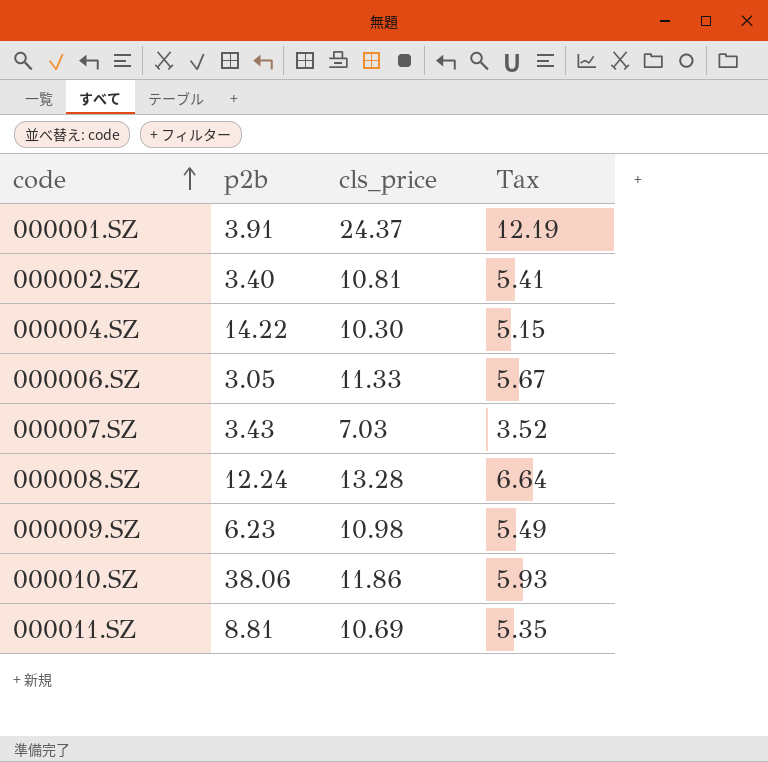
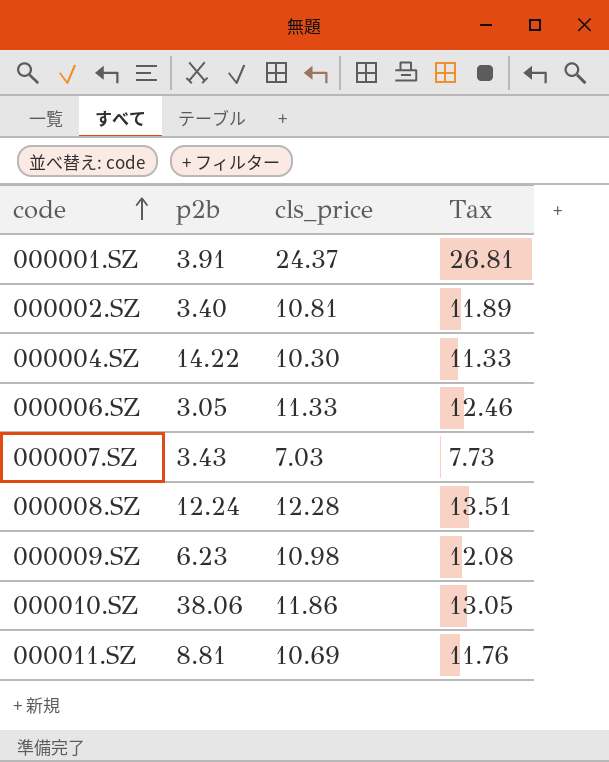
column Tax | formula: [cls_price] * 0.5 -> [cls_price] * 1.1
000008.SZ | cls_price: 13.28 -> 12.28

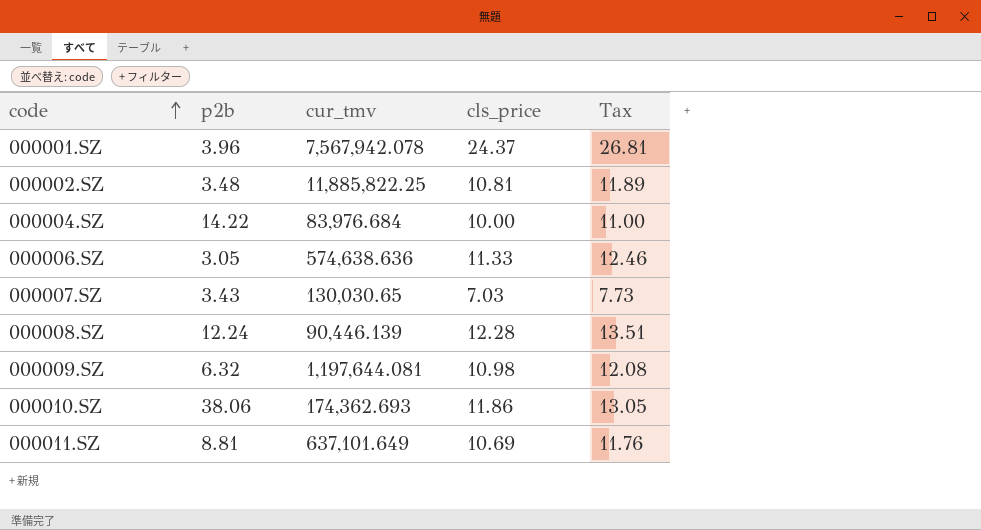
column cur_tmv | position: none -> 3
000001.SZ | p2b: 3.91 -> 3.96
000002.SZ | p2b: 3.40 -> 3.48
000004.SZ | cls_price: 10.30 -> 10.00
000004.SZ | Tax: 11.33 -> 11.00
000009.SZ | p2b: 6.23 -> 6.32

